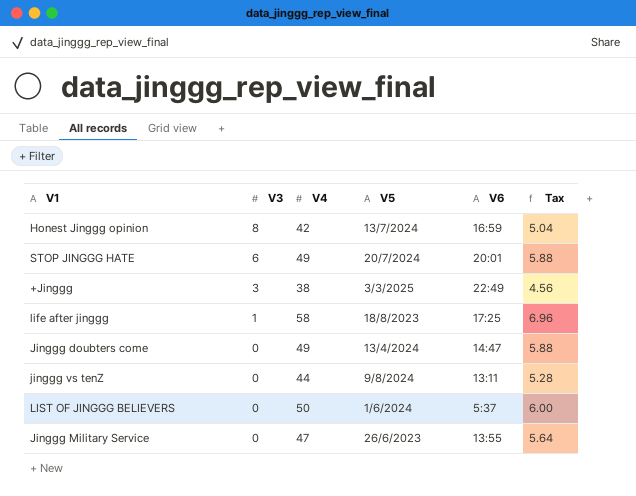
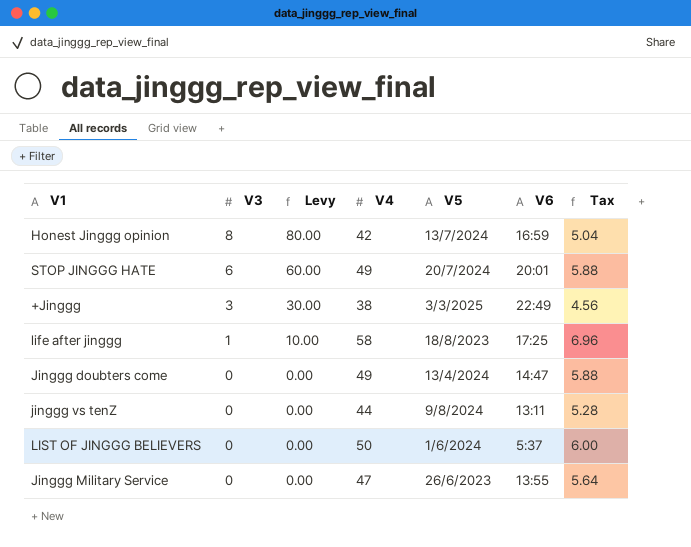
column Levy | formula: none -> [V3] * 10

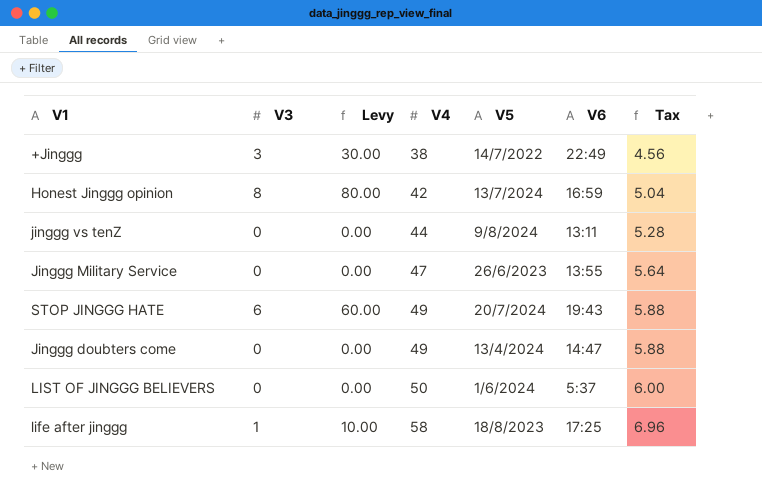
row order: V3 descending -> V4 ascending
+Jinggg | V5: 3/3/2025 -> 14/7/2022
STOP JINGGG HATE | V6: 20:01 -> 19:43

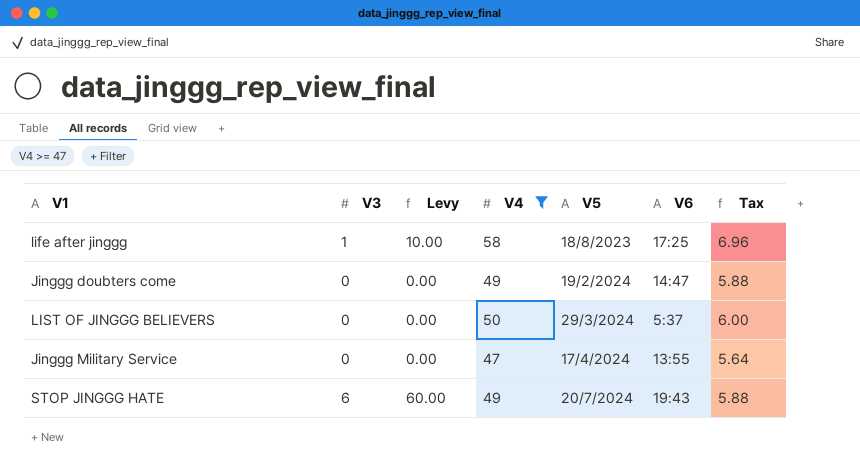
filter: none -> V4 >= 47
row order: V4 ascending -> V5 ascending
Jinggg doubters come | V5: 13/4/2024 -> 19/2/2024
LIST OF JINGGG BELIEVERS | V5: 1/6/2024 -> 29/3/2024
Jinggg Military Service | V5: 26/6/2023 -> 17/4/2024

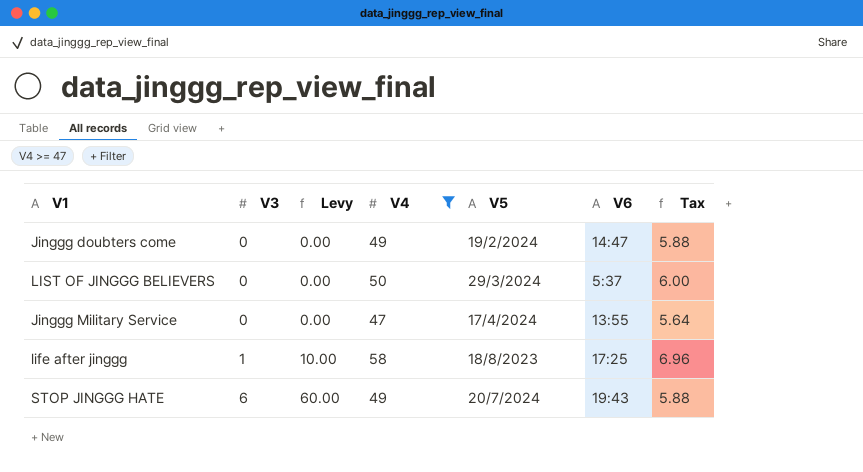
row order: V5 ascending -> V3 ascending

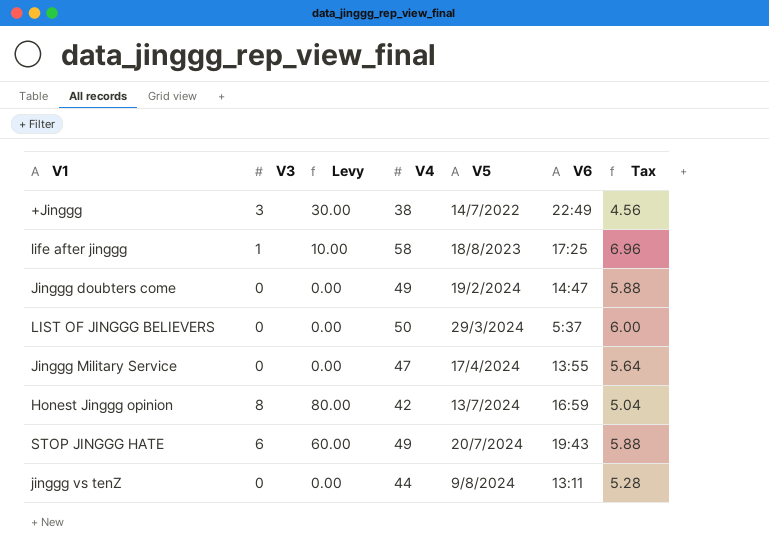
filter: V4 >= 47 -> none
row order: V3 ascending -> V5 ascending

